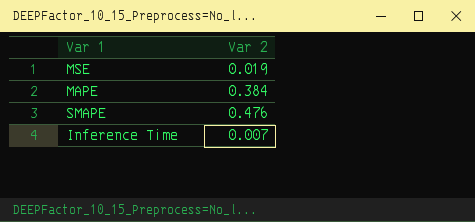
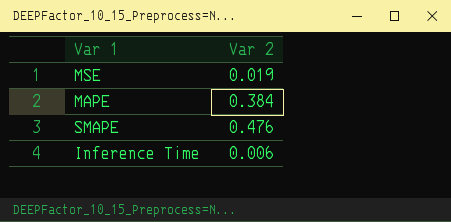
Inference Time | Var 2: 0.007 -> 0.006

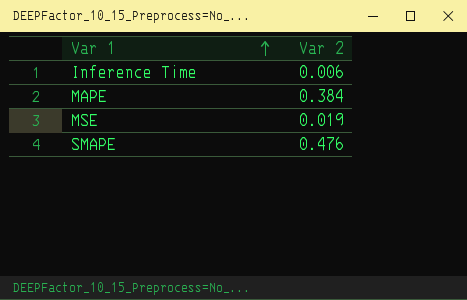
row order: none -> Var 1 ascending

